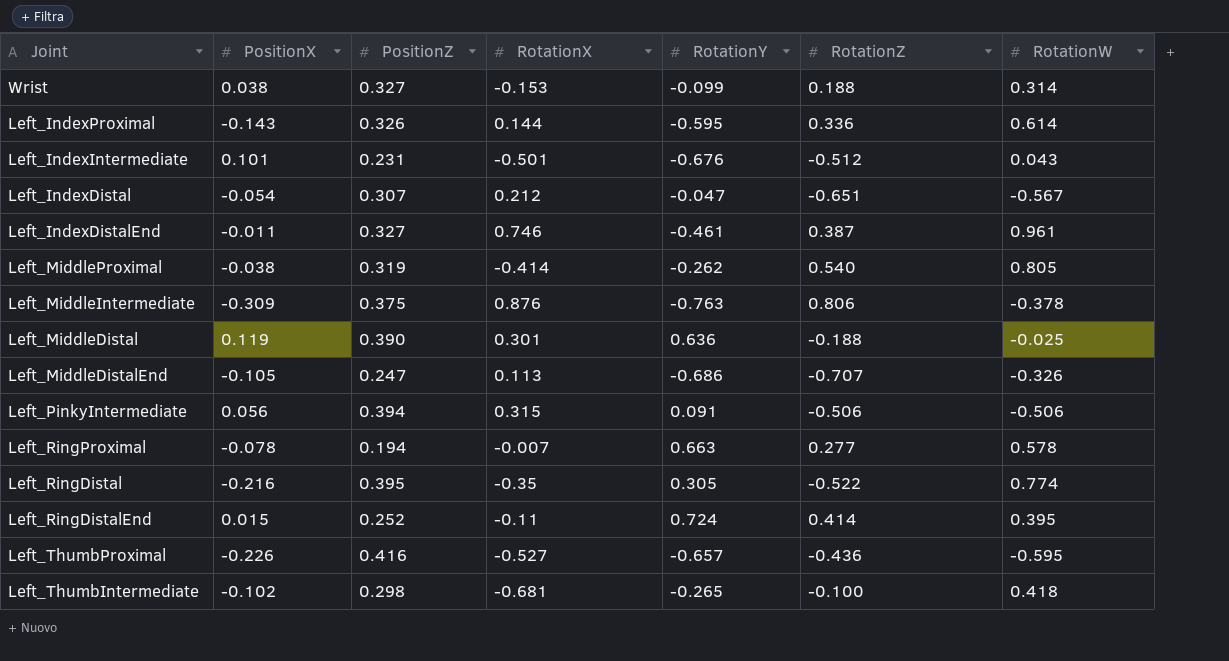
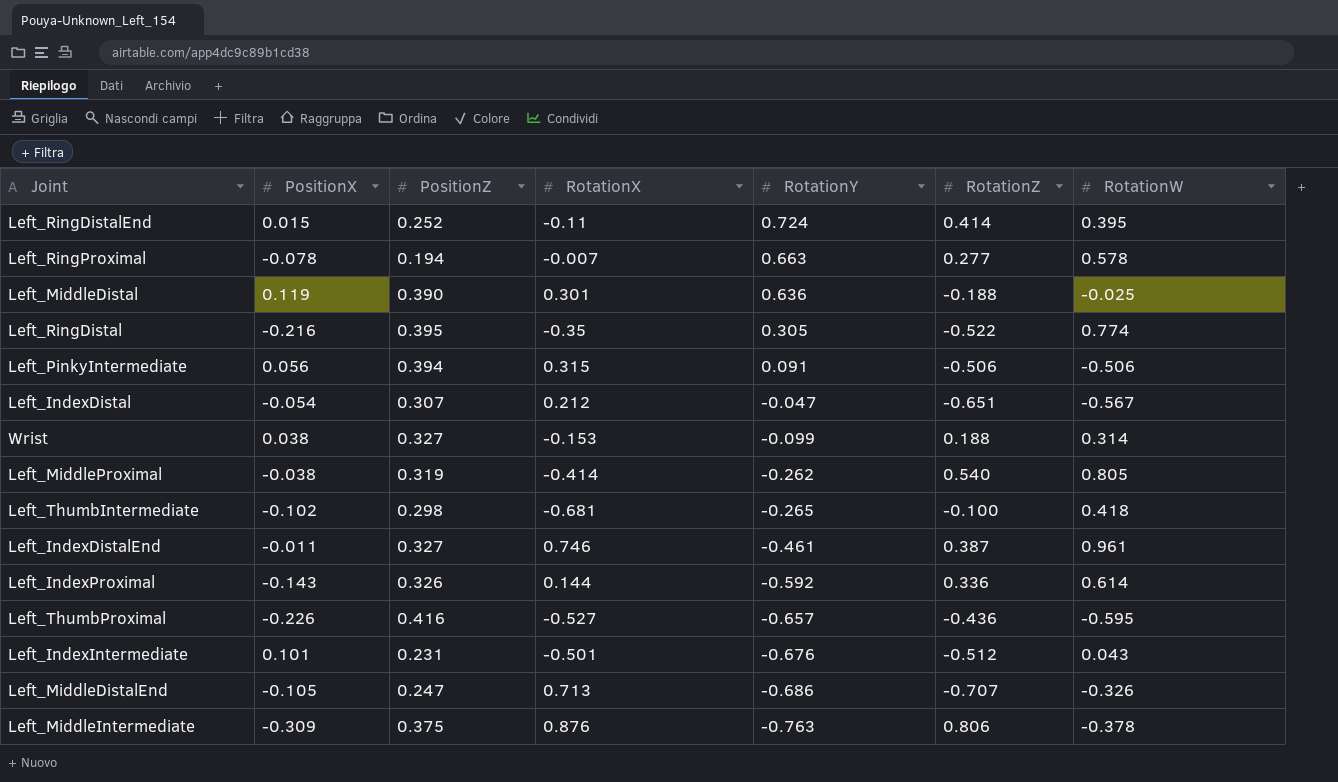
row order: none -> RotationY descending
Left_IndexProximal | RotationY: -0.595 -> -0.592
Left_MiddleDistalEnd | RotationX: 0.113 -> 0.713

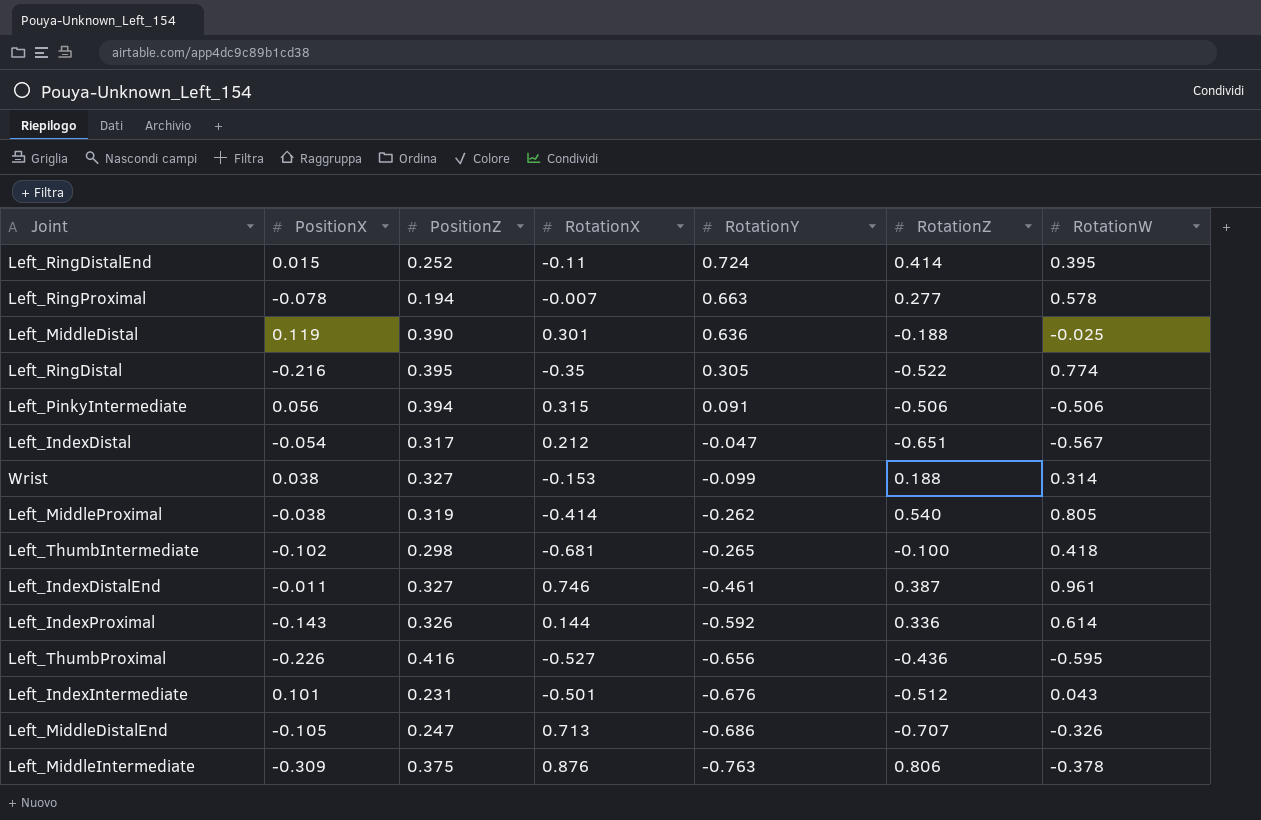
Left_IndexDistal | PositionZ: 0.307 -> 0.317
Left_ThumbProximal | RotationY: -0.657 -> -0.656

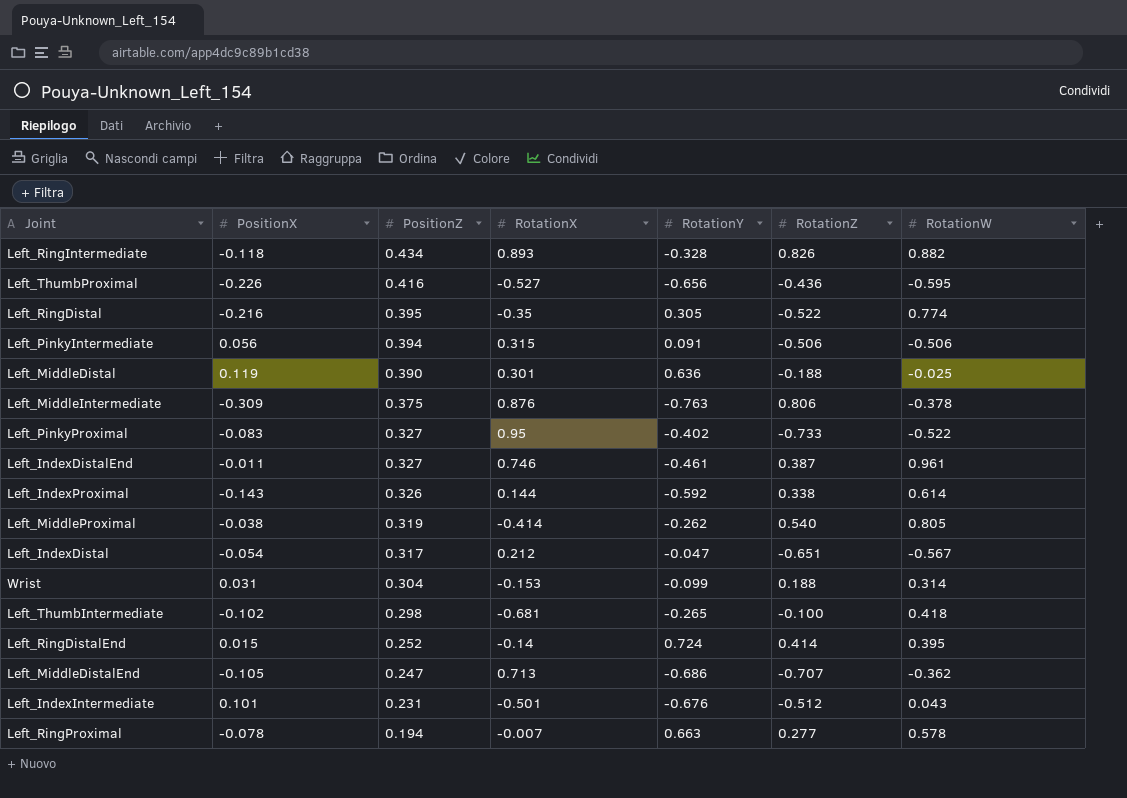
row order: RotationY descending -> PositionZ descending
row Left_RingIntermediate: none -> -0.118 | 0.434 | 0.893 | -0.328 | 0.826 | 0.882
row Left_PinkyProximal: none -> -0.083 | 0.327 | 0.95 | -0.402 | -0.733 | -0.522
Left_IndexProximal | RotationZ: 0.336 -> 0.338
Wrist | PositionX: 0.038 -> 0.031
Wrist | PositionZ: 0.327 -> 0.304
Left_RingDistalEnd | RotationX: -0.11 -> -0.14
Left_MiddleDistalEnd | RotationW: -0.326 -> -0.362

